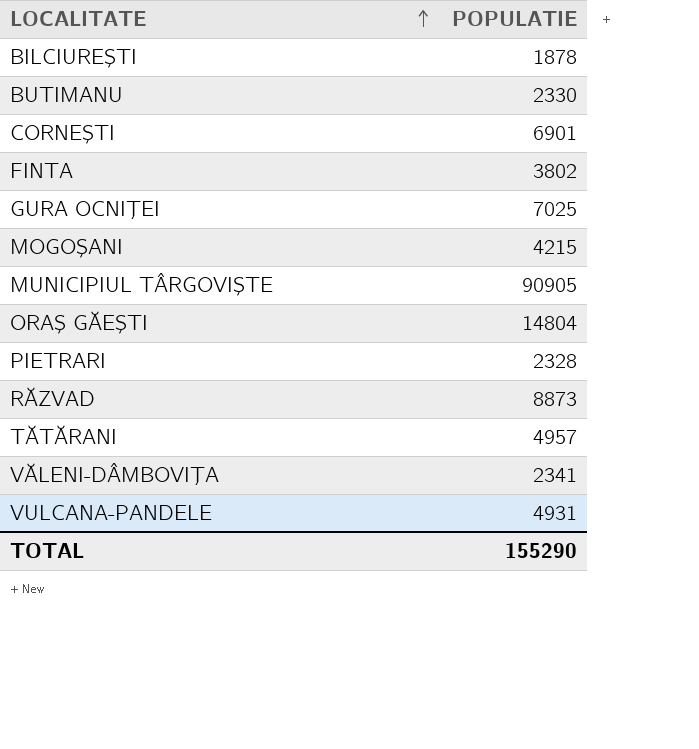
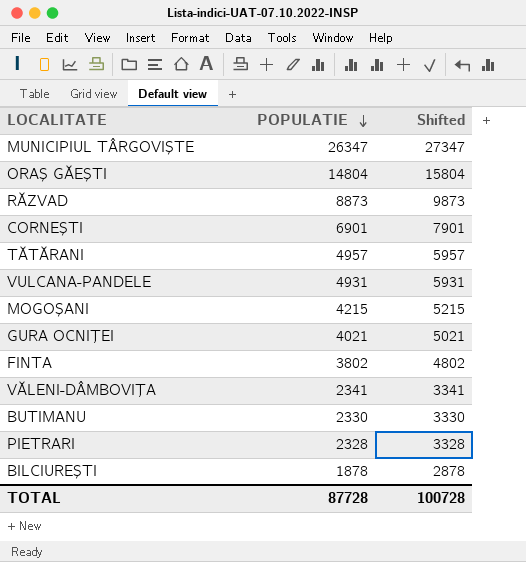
row order: LOCALITATE ascending -> POPULATIE descending
column Shifted | formula: none -> [POPULATIE] + 1000
MUNICIPIUL TÂRGOVIŞTE | POPULATIE: 90905 -> 26347
GURA OCNIŢEI | POPULATIE: 7025 -> 4021
TOTAL | POPULATIE: 155290 -> 87728

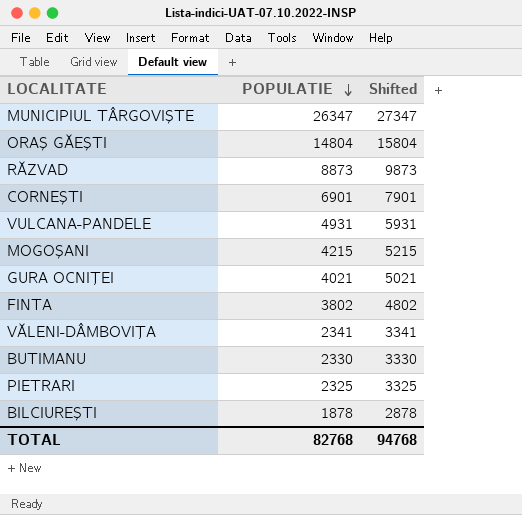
row TĂTĂRANI: 4957 | 5957 -> none
PIETRARI | POPULATIE: 2328 -> 2325
PIETRARI | Shifted: 3328 -> 3325
TOTAL | POPULATIE: 87728 -> 82768
TOTAL | Shifted: 100728 -> 94768

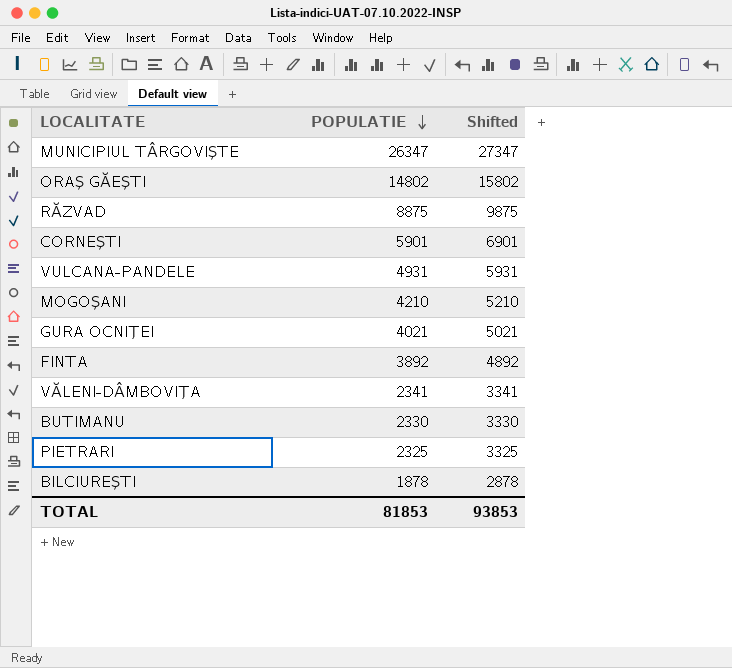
ORAŞ GĂEŞTI | POPULATIE: 14804 -> 14802
ORAŞ GĂEŞTI | Shifted: 15804 -> 15802
RĂZVAD | POPULATIE: 8873 -> 8875
RĂZVAD | Shifted: 9873 -> 9875
CORNEŞTI | POPULATIE: 6901 -> 5901
CORNEŞTI | Shifted: 7901 -> 6901
MOGOŞANI | POPULATIE: 4215 -> 4210
MOGOŞANI | Shifted: 5215 -> 5210
FINTA | POPULATIE: 3802 -> 3892
FINTA | Shifted: 4802 -> 4892
TOTAL | POPULATIE: 82768 -> 81853
TOTAL | Shifted: 94768 -> 93853

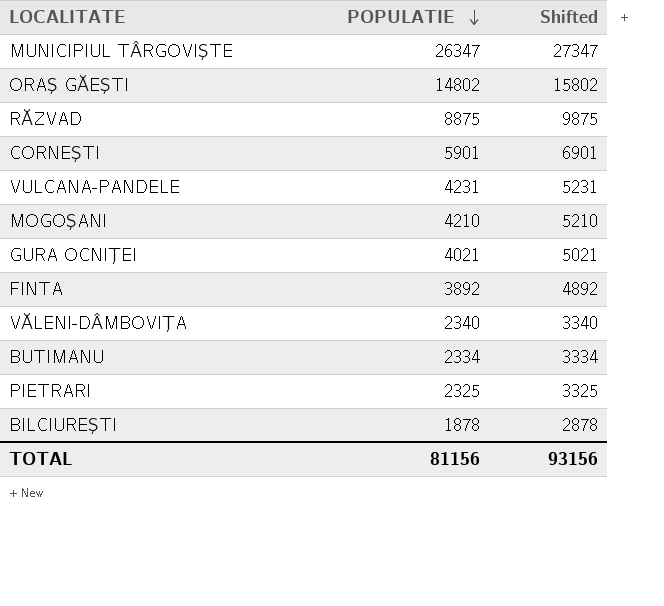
VULCANA-PANDELE | POPULATIE: 4931 -> 4231
VULCANA-PANDELE | Shifted: 5931 -> 5231
VĂLENI-DÂMBOVIŢA | POPULATIE: 2341 -> 2340
VĂLENI-DÂMBOVIŢA | Shifted: 3341 -> 3340
BUTIMANU | POPULATIE: 2330 -> 2334
BUTIMANU | Shifted: 3330 -> 3334
TOTAL | POPULATIE: 81853 -> 81156
TOTAL | Shifted: 93853 -> 93156

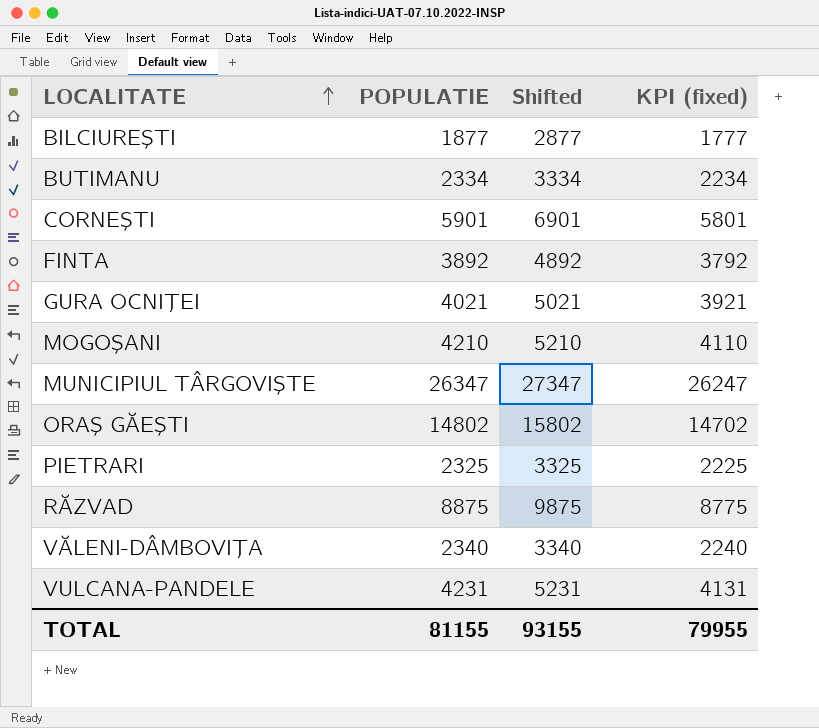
row order: POPULATIE descending -> LOCALITATE ascending
column KPI (fixed) | formula: none -> [POPULATIE] - 100
BILCIUREŞTI | POPULATIE: 1878 -> 1877
BILCIUREŞTI | Shifted: 2878 -> 2877
TOTAL | POPULATIE: 81156 -> 81155
TOTAL | Shifted: 93156 -> 93155

